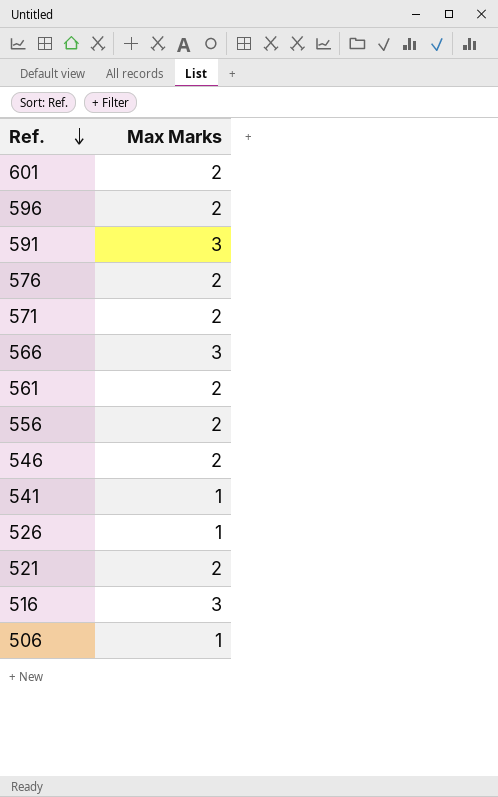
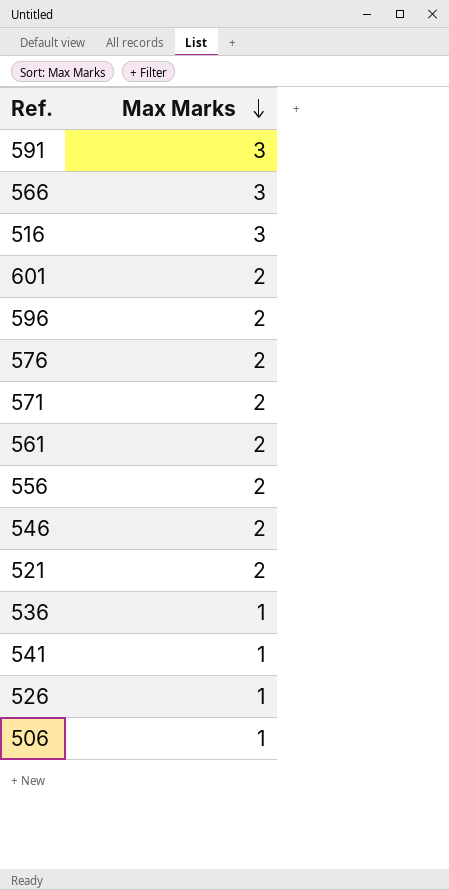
row order: Ref. descending -> Max Marks descending
row 536: none -> 1

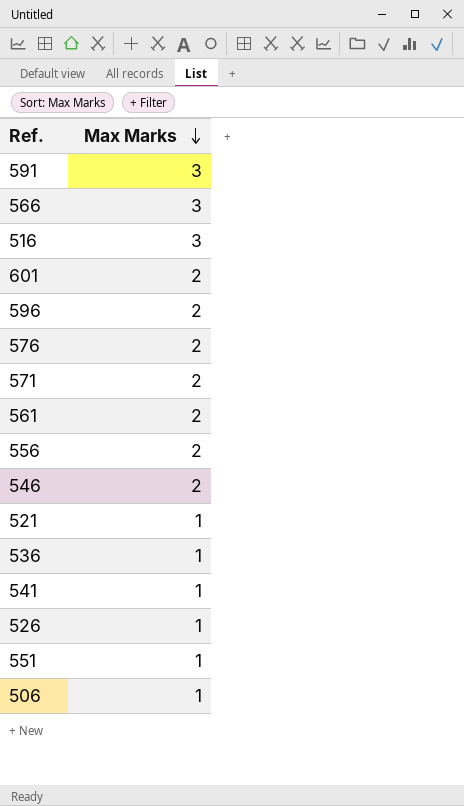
521 | Max Marks: 2 -> 1
row 551: none -> 1

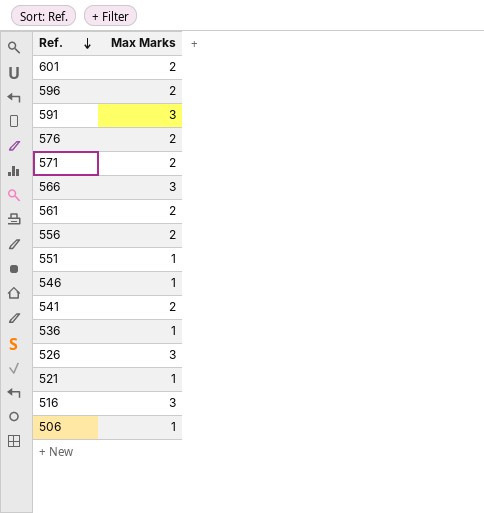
row order: Max Marks descending -> Ref. descending
546 | Max Marks: 2 -> 1
541 | Max Marks: 1 -> 2
526 | Max Marks: 1 -> 3

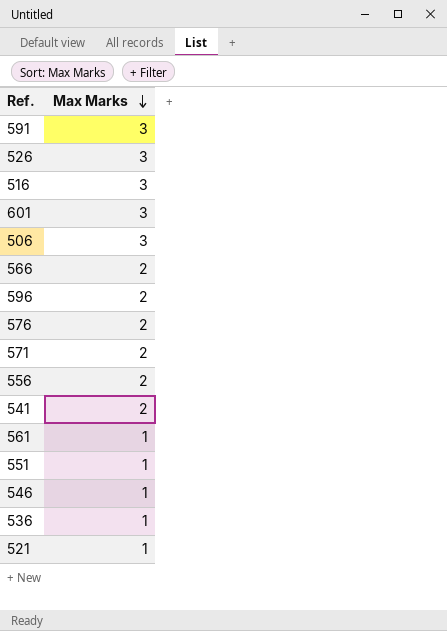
row order: Ref. descending -> Max Marks descending
601 | Max Marks: 2 -> 3
506 | Max Marks: 1 -> 3
566 | Max Marks: 3 -> 2
561 | Max Marks: 2 -> 1

